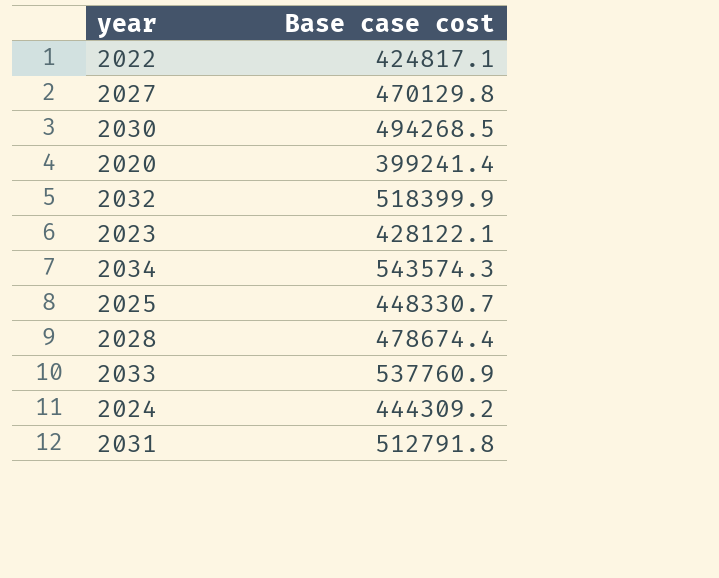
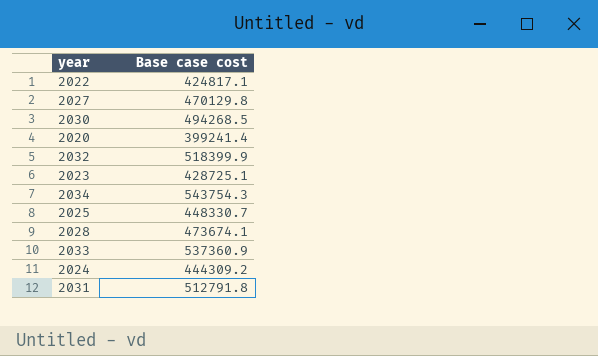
2023 | Base case cost: 428122.1 -> 428725.1
2034 | Base case cost: 543574.3 -> 543754.3
2028 | Base case cost: 478674.4 -> 473674.1
2033 | Base case cost: 537760.9 -> 537360.9

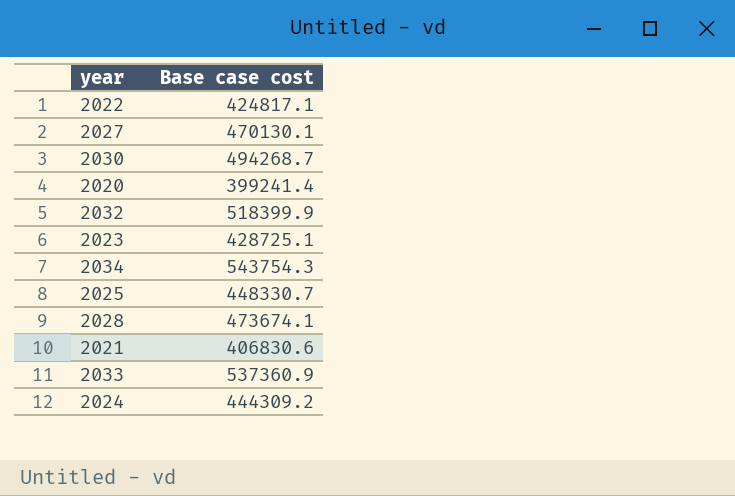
row 2031: 512791.8 -> none
2027 | Base case cost: 470129.8 -> 470130.1
2030 | Base case cost: 494268.5 -> 494268.7
row 2021: none -> 406830.6

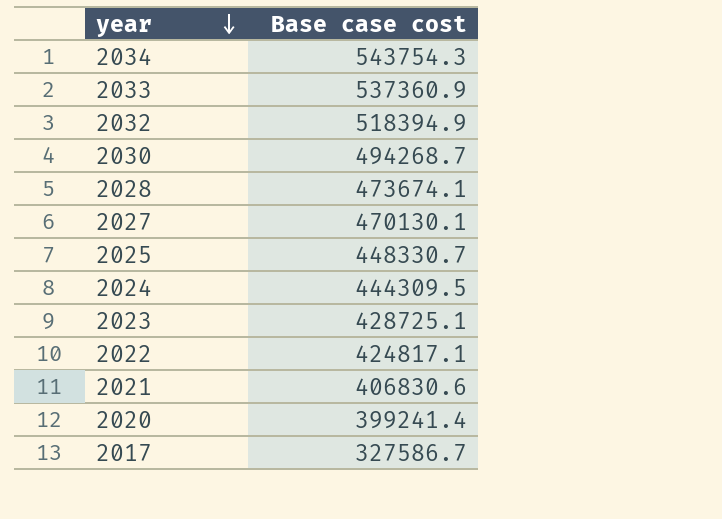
row order: none -> year descending
2032 | Base case cost: 518399.9 -> 518394.9
2024 | Base case cost: 444309.2 -> 444309.5
row 2017: none -> 327586.7

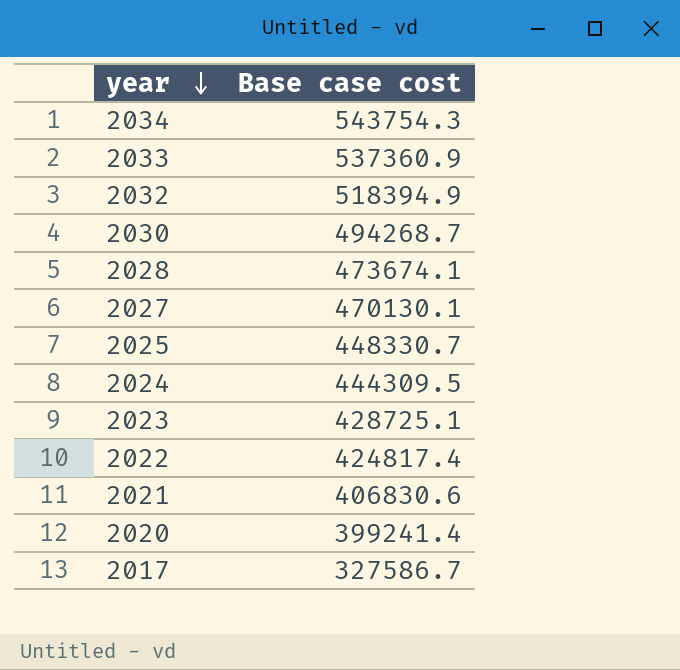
2022 | Base case cost: 424817.1 -> 424817.4

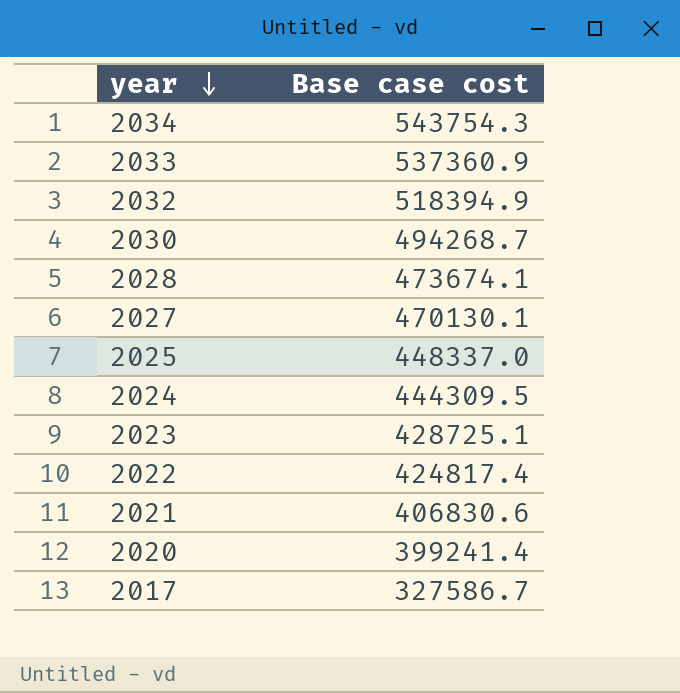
2025 | Base case cost: 448330.7 -> 448337.0

